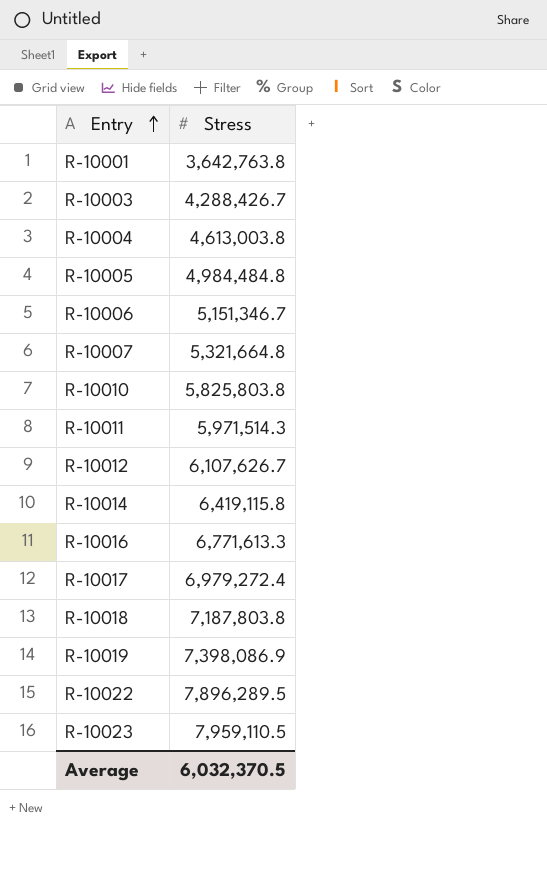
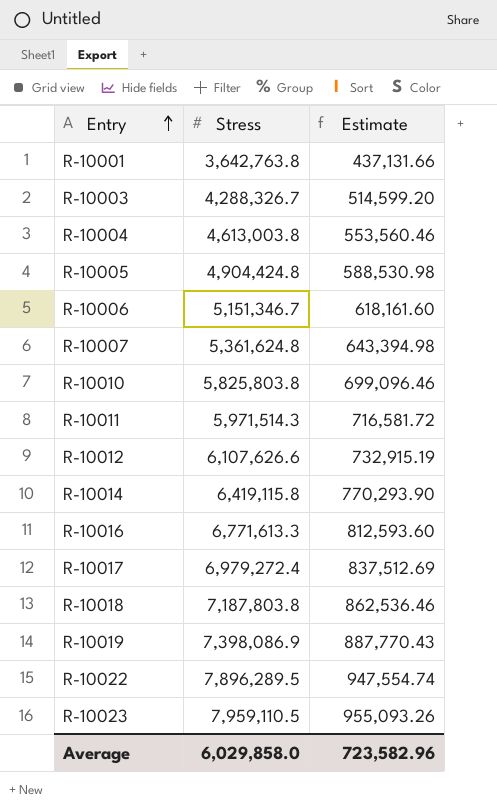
column Estimate | formula: none -> [Stress] * 0.12
R-10003 | Stress: 4,288,426.7 -> 4,288,326.7
R-10005 | Stress: 4,984,484.8 -> 4,904,424.8
R-10007 | Stress: 5,321,664.8 -> 5,361,624.8
R-10012 | Stress: 6,107,626.7 -> 6,107,626.6
Average | Stress: 6,032,370.5 -> 6,029,858.0

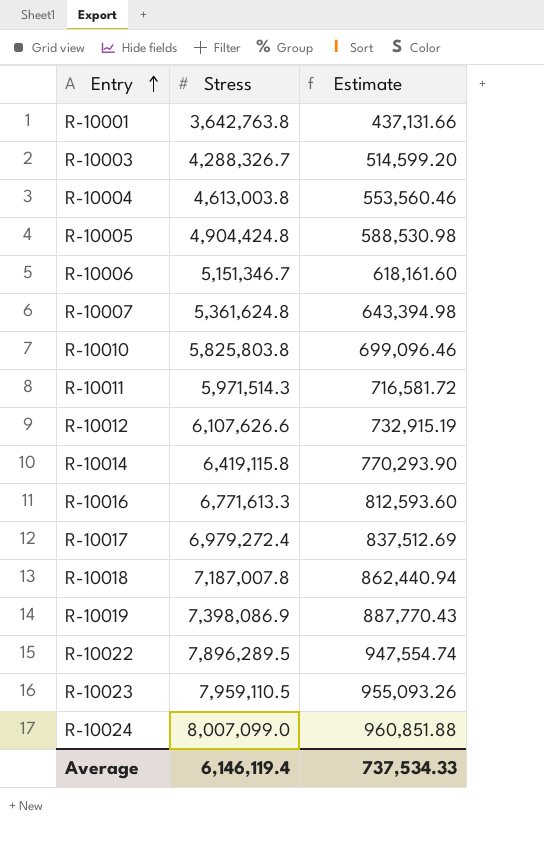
R-10018 | Stress: 7,187,803.8 -> 7,187,007.8
R-10018 | Estimate: 862,536.46 -> 862,440.94
row R-10024: none -> 8,007,099.0 | 960,851.88
Average | Stress: 6,029,858.0 -> 6,146,119.4
Average | Estimate: 723,582.96 -> 737,534.33

